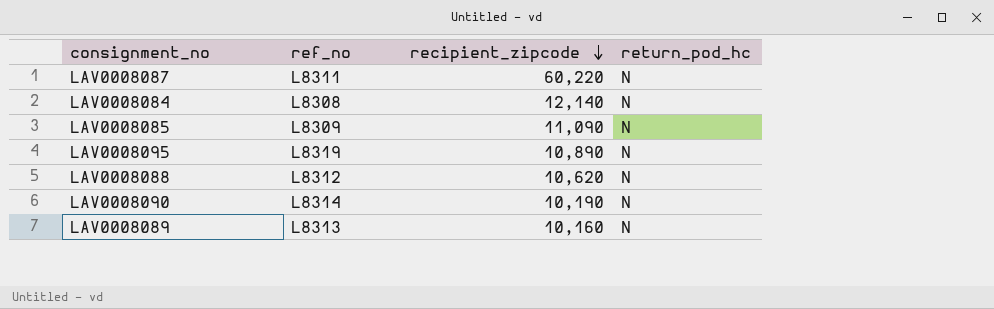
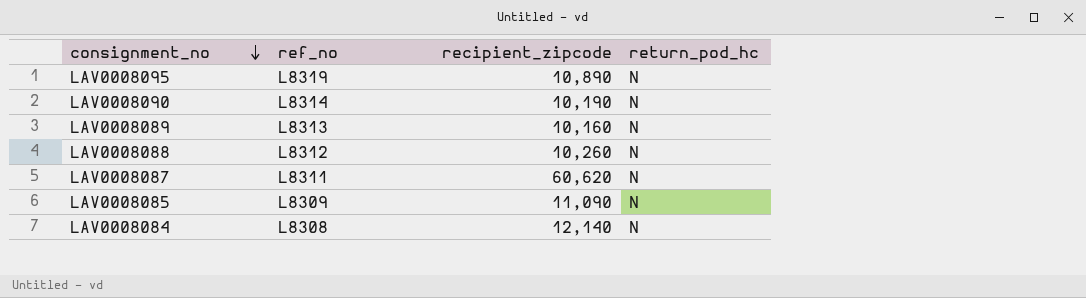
row order: recipient_zipcode descending -> consignment_no descending
LAV0008088 | recipient_zipcode: 10,620 -> 10,260
LAV0008087 | recipient_zipcode: 60,220 -> 60,620

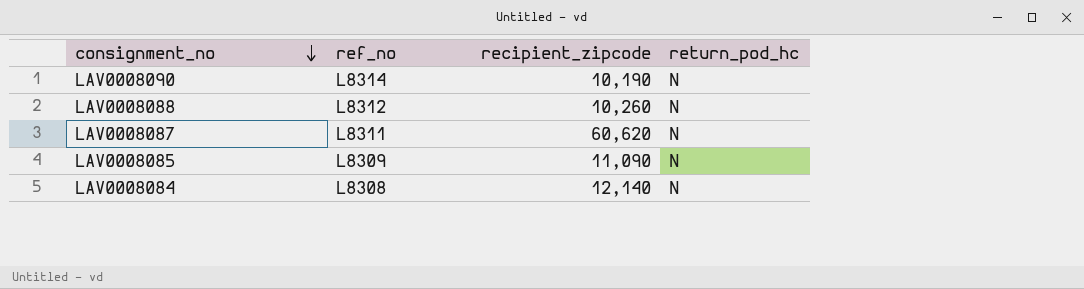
row LAV0008095: L8319 | 10,890 | N -> none
row LAV0008089: L8313 | 10,160 | N -> none

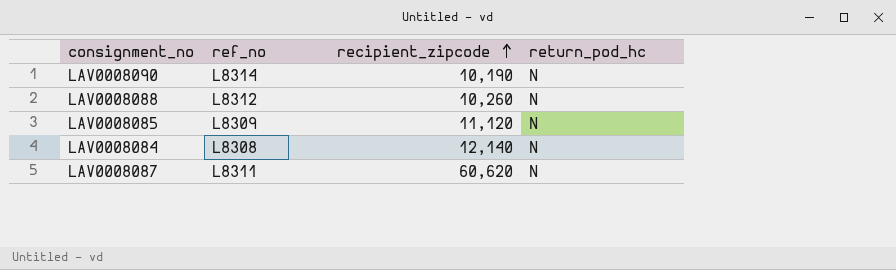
row order: consignment_no descending -> recipient_zipcode ascending
LAV0008085 | recipient_zipcode: 11,090 -> 11,120

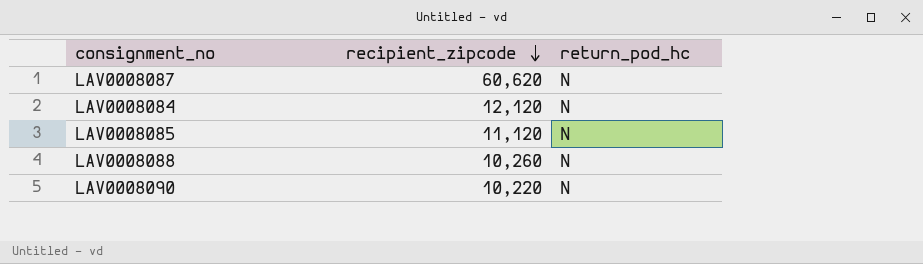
row order: recipient_zipcode ascending -> recipient_zipcode descending
column ref_no | position: 2 -> none
LAV0008084 | recipient_zipcode: 12,140 -> 12,120
LAV0008090 | recipient_zipcode: 10,190 -> 10,220

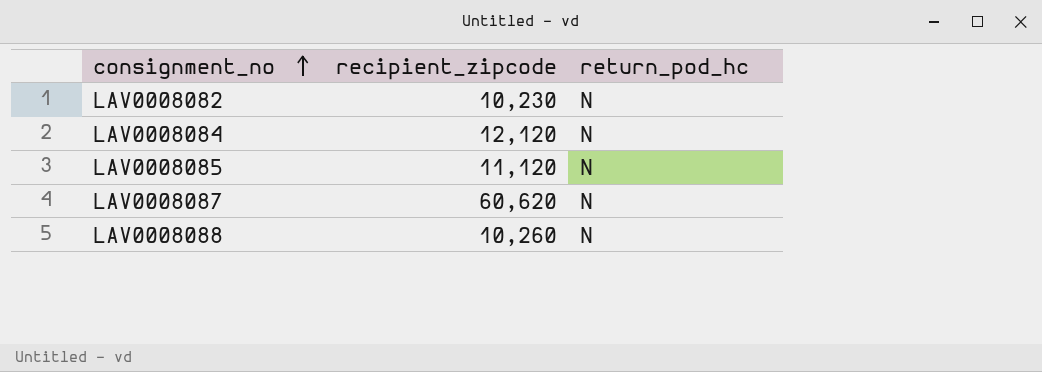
row order: recipient_zipcode descending -> consignment_no ascending
row LAV0008090: 10,220 | N -> none
row LAV0008082: none -> 10,230 | N

